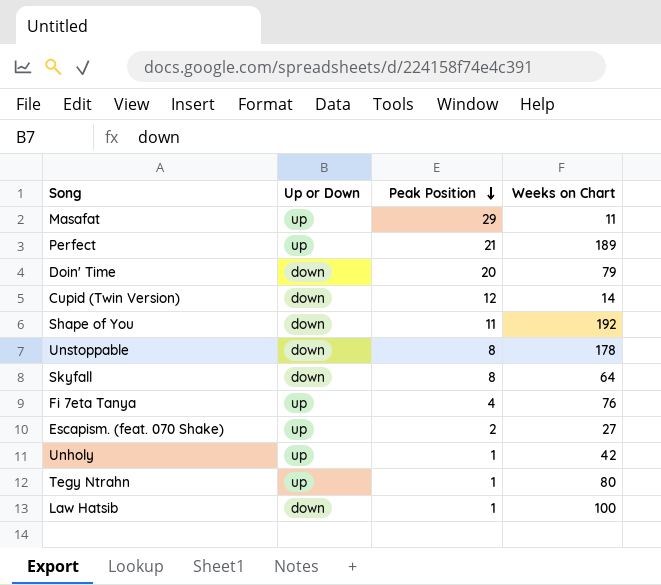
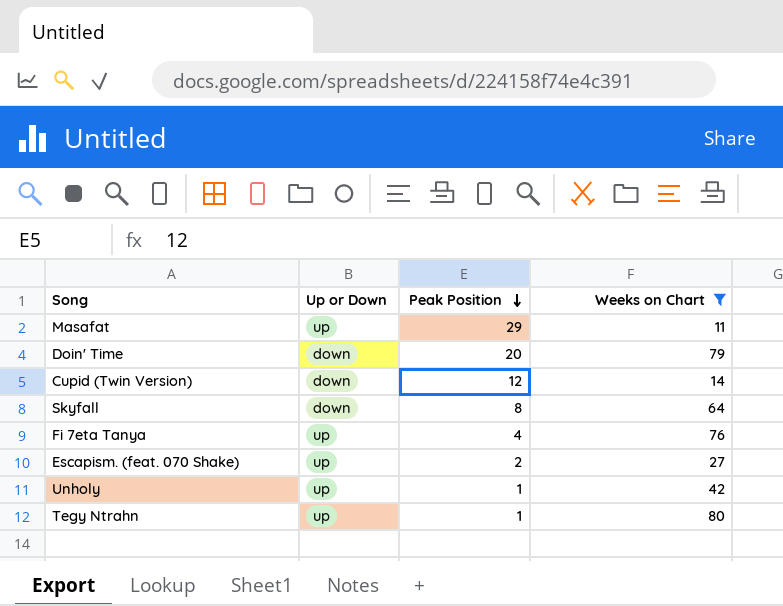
filter: none -> Weeks on Chart <= 80

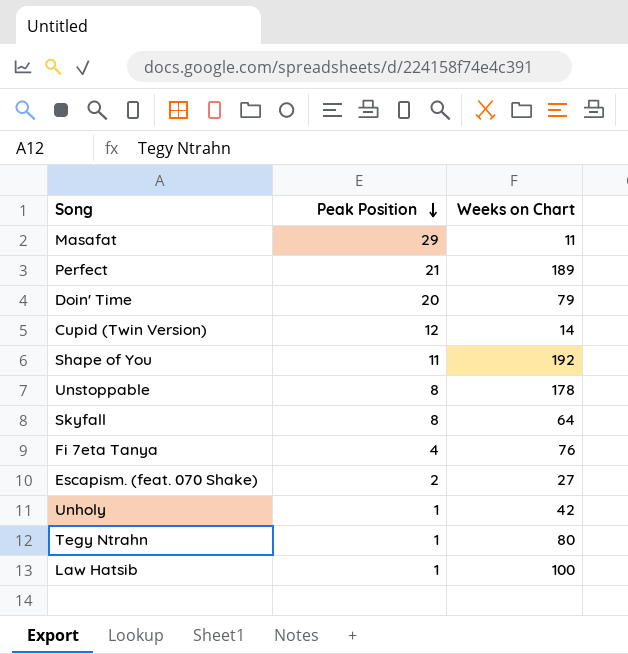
filter: Weeks on Chart <= 80 -> none
column Up or Down | position: 2 -> none

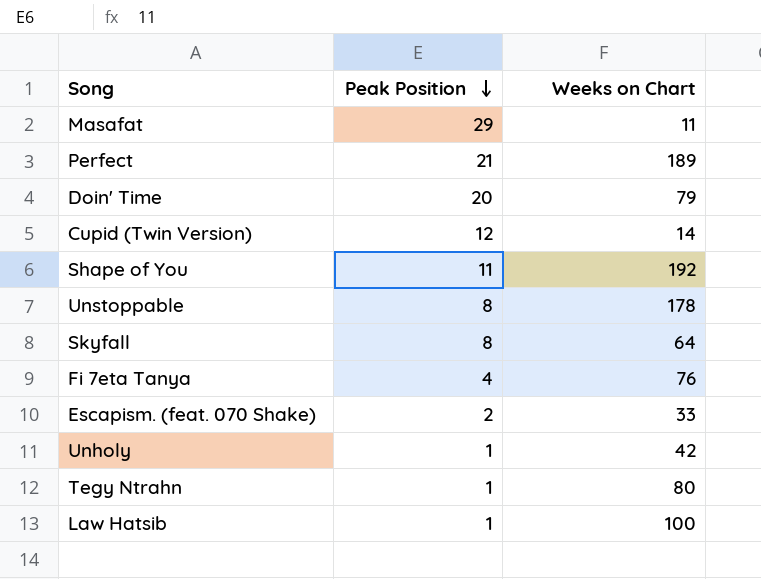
Escapism. (feat. 070 Shake) | Weeks on Chart: 27 -> 33

